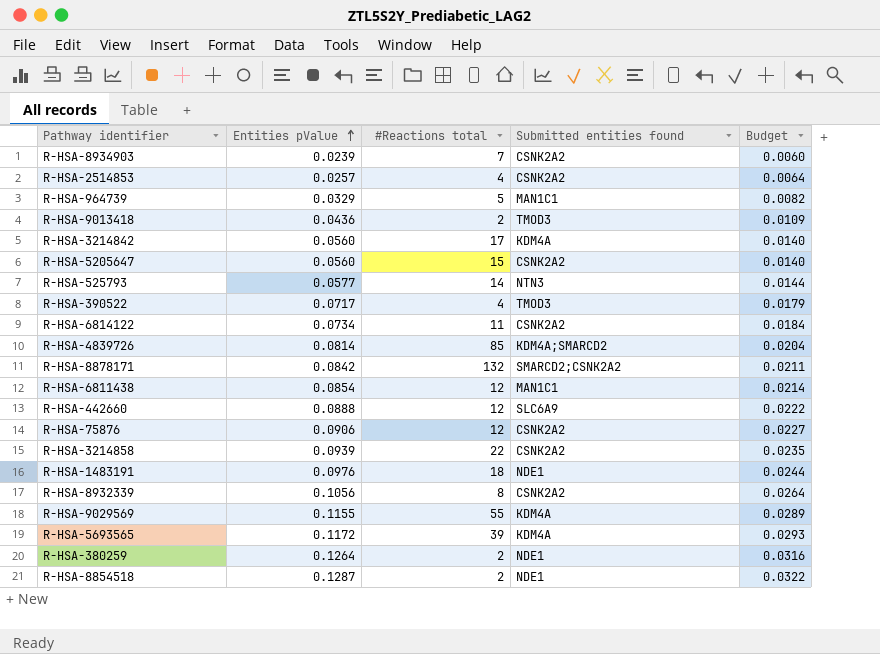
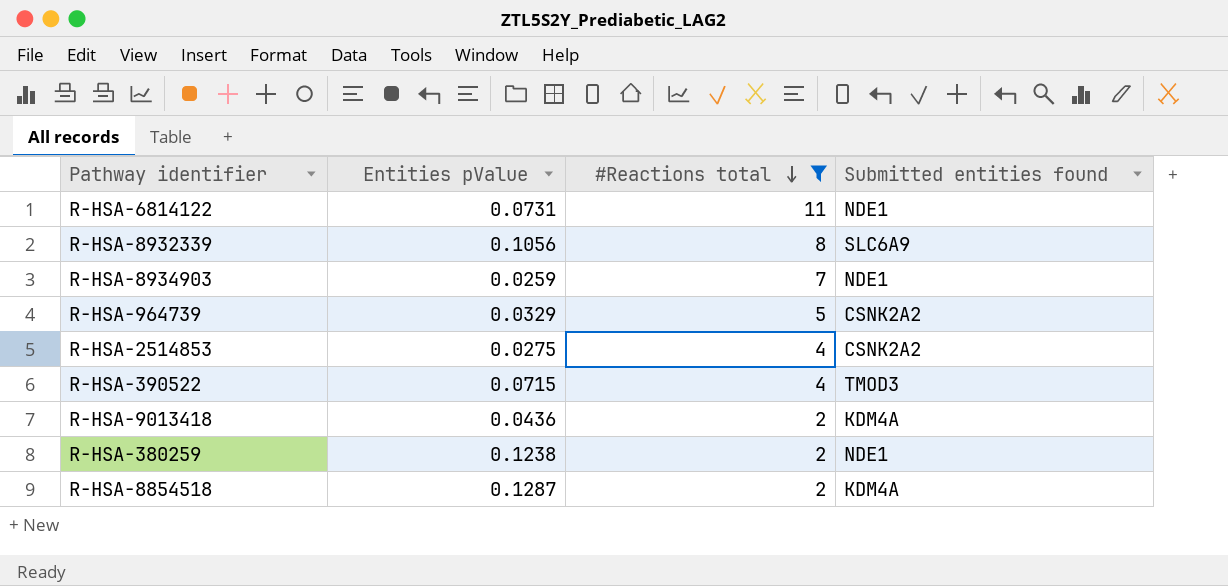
filter: none -> #Reactions total <= 11
row order: Entities pValue ascending -> #Reactions total descending
column Budget | formula: [Entities pValue] * 0.25 -> none
R-HSA-6814122 | Entities pValue: 0.0734 -> 0.0731
R-HSA-6814122 | Submitted entities found: CSNK2A2 -> NDE1
R-HSA-8932339 | Submitted entities found: CSNK2A2 -> SLC6A9
R-HSA-8934903 | Entities pValue: 0.0239 -> 0.0259
R-HSA-8934903 | Submitted entities found: CSNK2A2 -> NDE1
R-HSA-964739 | Submitted entities found: MAN1C1 -> CSNK2A2
R-HSA-2514853 | Entities pValue: 0.0257 -> 0.0275
R-HSA-390522 | Entities pValue: 0.0717 -> 0.0715
R-HSA-9013418 | Submitted entities found: TMOD3 -> KDM4A
R-HSA-380259 | Entities pValue: 0.1264 -> 0.1238
R-HSA-8854518 | Submitted entities found: NDE1 -> KDM4A

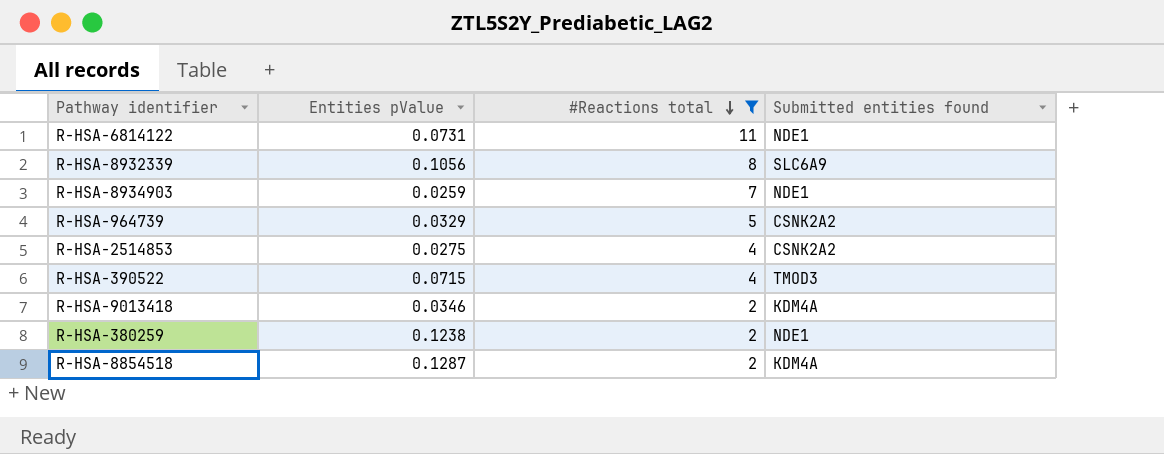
R-HSA-9013418 | Entities pValue: 0.0436 -> 0.0346

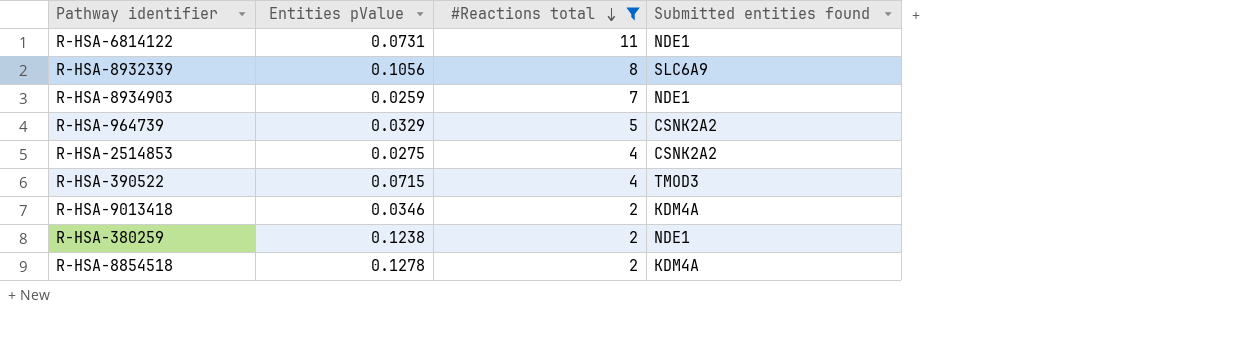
R-HSA-8854518 | Entities pValue: 0.1287 -> 0.1278

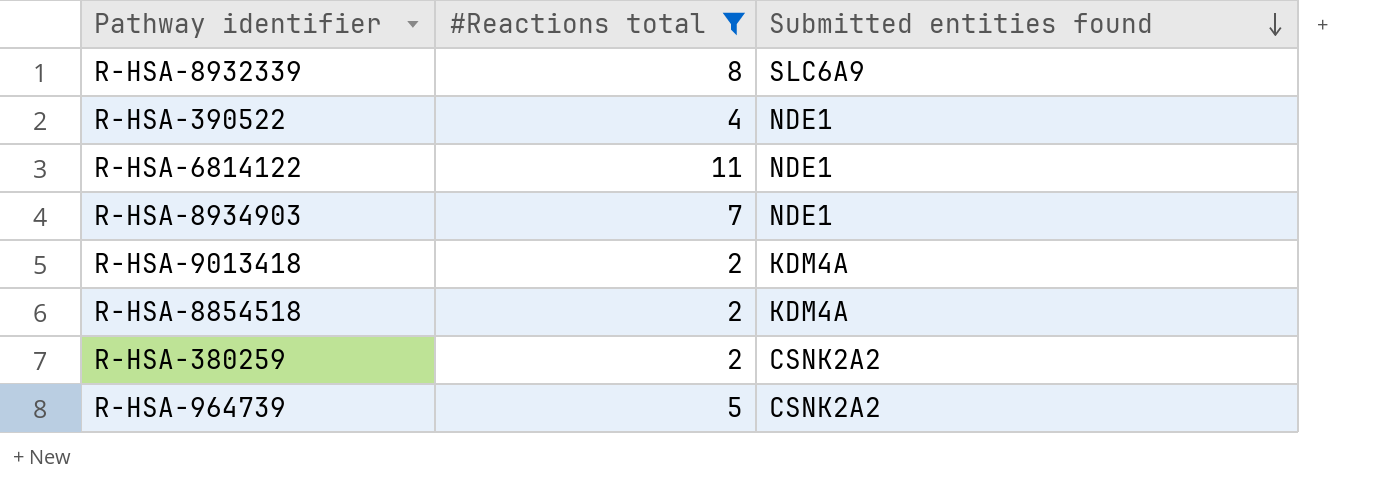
row order: #Reactions total descending -> Submitted entities found descending
column Entities pValue | position: 2 -> none
row R-HSA-2514853: 0.0275 | 4 | CSNK2A2 -> none
R-HSA-390522 | Submitted entities found: TMOD3 -> NDE1
R-HSA-380259 | Submitted entities found: NDE1 -> CSNK2A2

